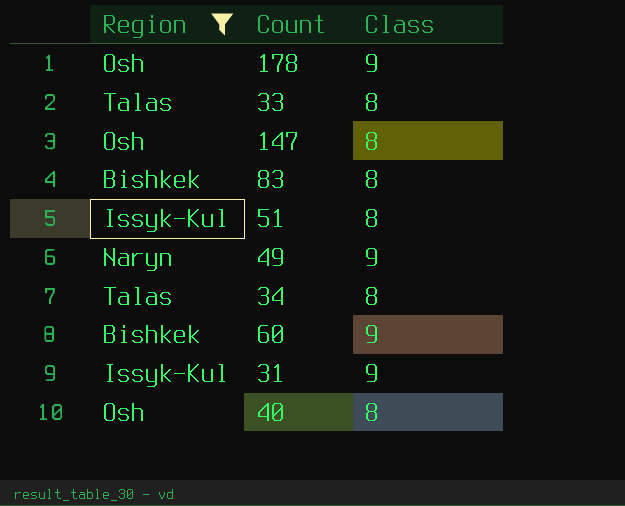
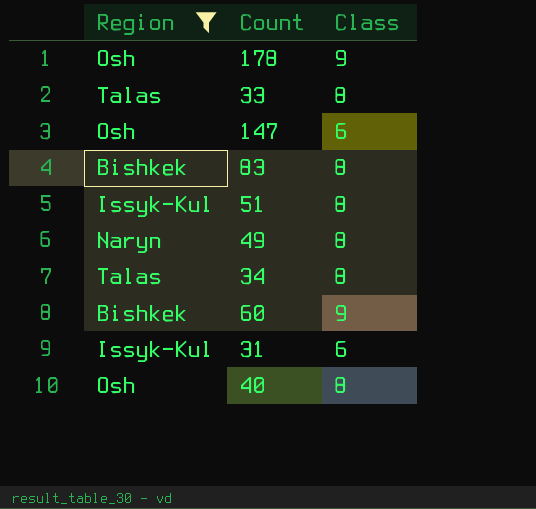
147 | Class: 8 -> 6
49 | Class: 9 -> 8
31 | Class: 9 -> 6

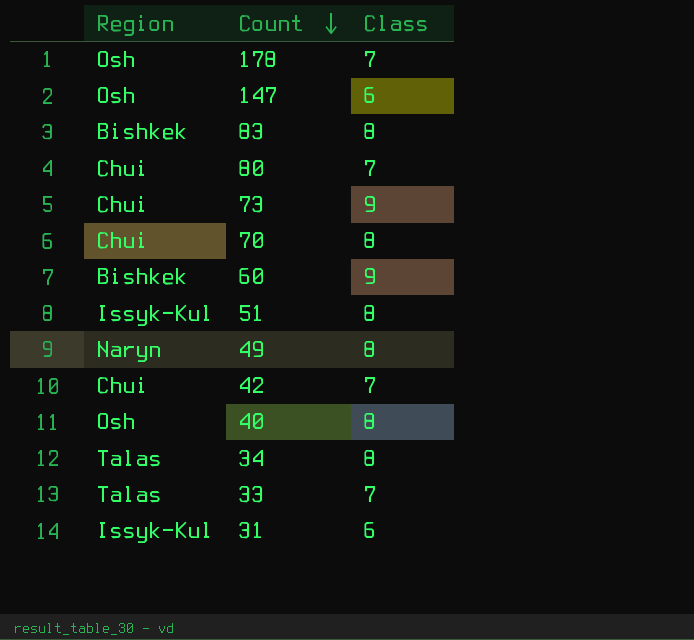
filter: Region != Chui -> none
row order: none -> Count descending
178 | Class: 9 -> 7
33 | Class: 8 -> 7

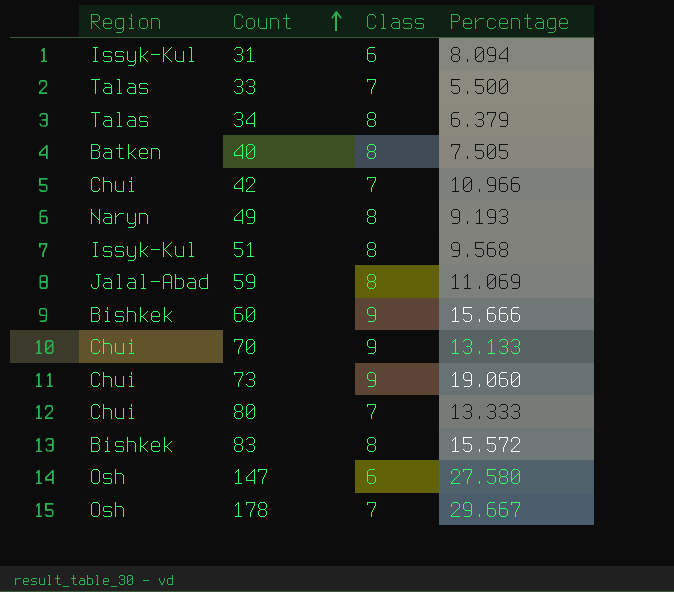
row order: Count descending -> Count ascending
column Percentage | position: none -> 4
40 | Region: Osh -> Batken
row 59: none -> Jalal-Abad | 8 | 11.069
70 | Class: 8 -> 9

